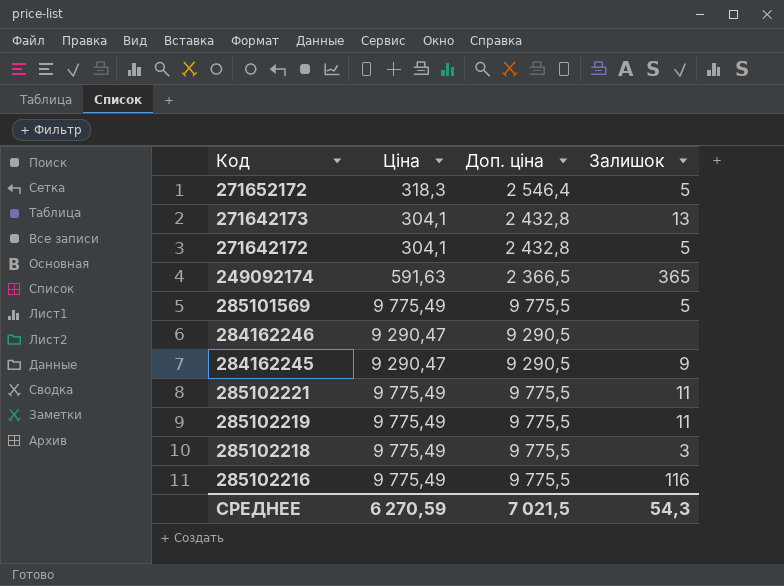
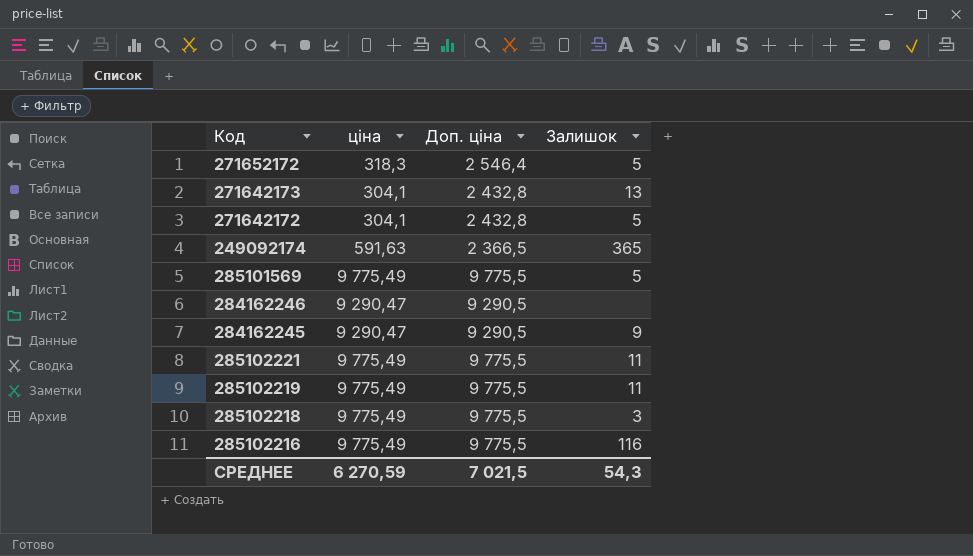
column name: Ціна -> ціна

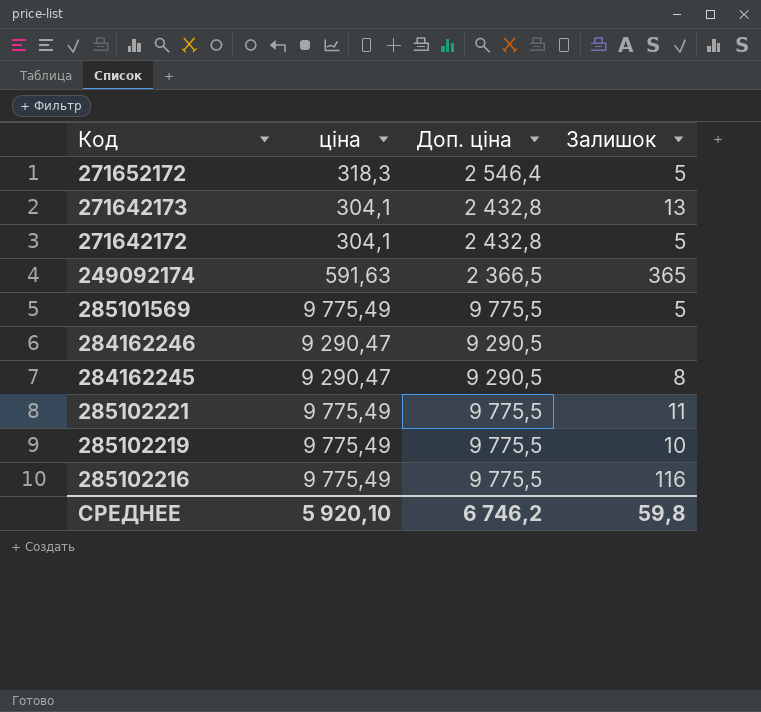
row 285102218: 9 775,49 | 9 775,5 | 3 -> none
284162245 | Залишок: 9 -> 8
285102219 | Залишок: 11 -> 10
СРЕДНЕЕ | ціна: 6 270,59 -> 5 920,10
СРЕДНЕЕ | Доп. ціна: 7 021,5 -> 6 746,2
СРЕДНЕЕ | Залишок: 54,3 -> 59,8

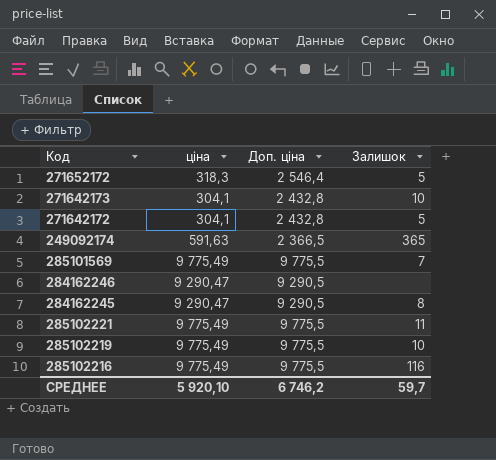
271642173 | Залишок: 13 -> 10
285101569 | Залишок: 5 -> 7
СРЕДНЕЕ | Залишок: 59,8 -> 59,7

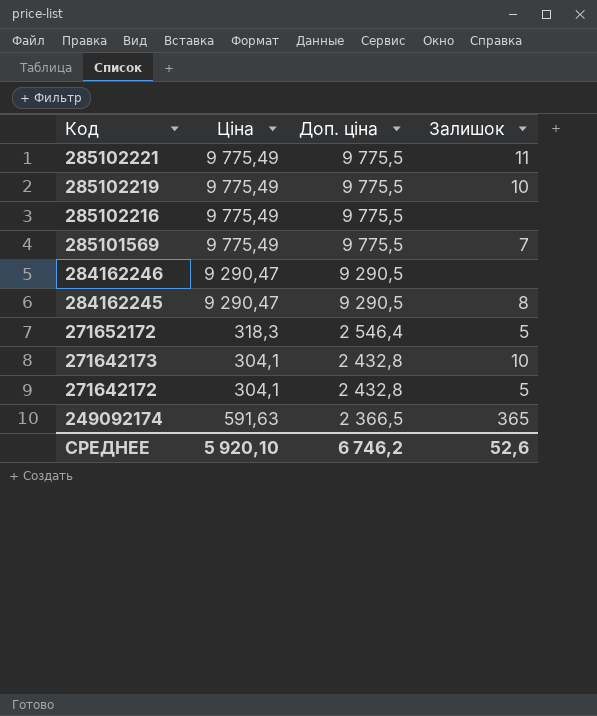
row order: none -> Код descending
column name: ціна -> Ціна
285102216 | Залишок: 116 -> none
СРЕДНЕЕ | Залишок: 59,7 -> 52,6

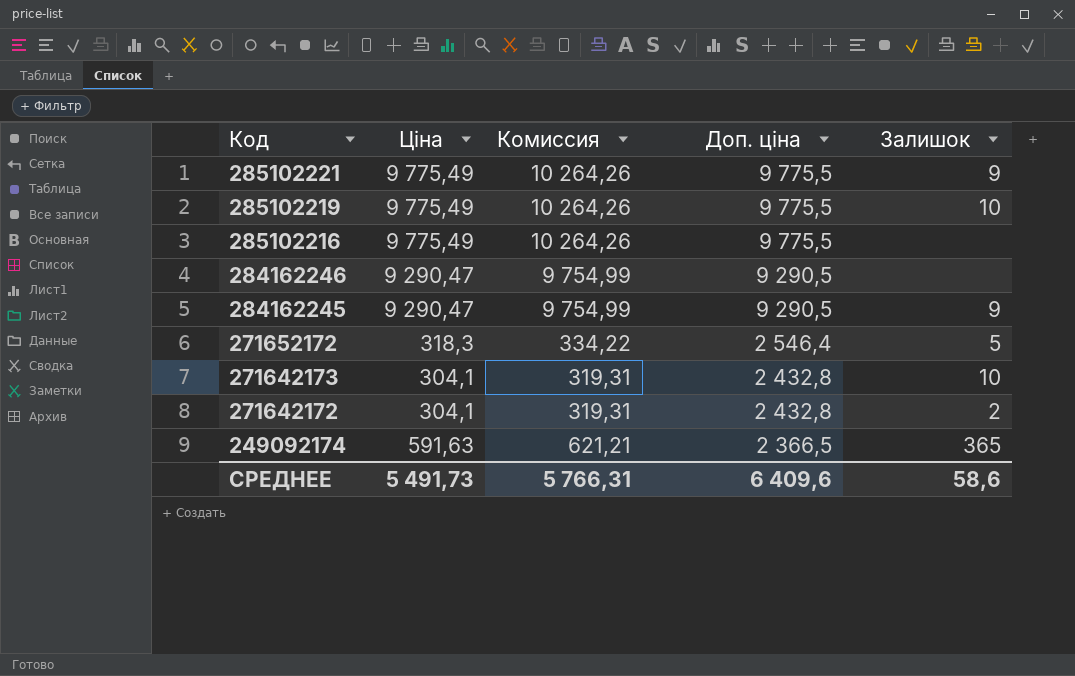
column Комиссия | formula: none -> [Ціна] * 1,05
row 285101569: 9 775,49 | 9 775,5 | 7 -> none
285102221 | Залишок: 11 -> 9
284162245 | Залишок: 8 -> 9
271642172 | Залишок: 5 -> 2
СРЕДНЕЕ | Ціна: 5 920,10 -> 5 491,73
СРЕДНЕЕ | Доп. ціна: 6 746,2 -> 6 409,6
СРЕДНЕЕ | Залишок: 52,6 -> 58,6

